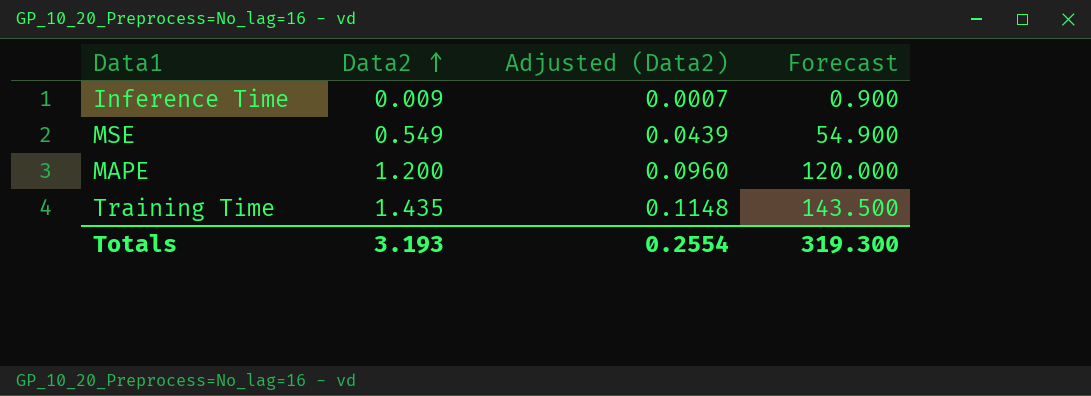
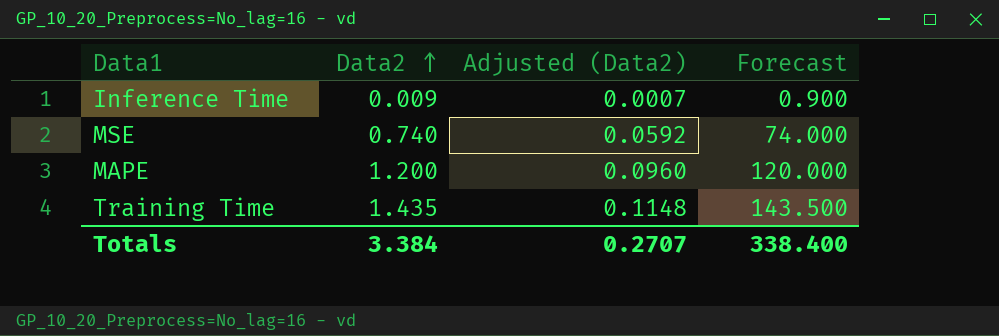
MSE | Data2: 0.549 -> 0.740
MSE | Adjusted (Data2): 0.0439 -> 0.0592
MSE | Forecast: 54.900 -> 74.000
Totals | Data2: 3.193 -> 3.384
Totals | Adjusted (Data2): 0.2554 -> 0.2707
Totals | Forecast: 319.300 -> 338.400

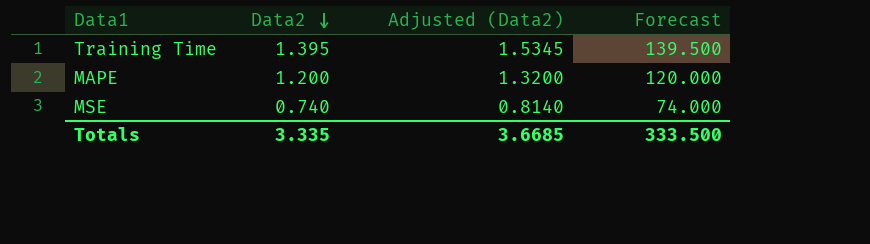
row order: Data2 ascending -> Data2 descending
column Adjusted (Data2) | formula: [Data2] * 0.08 -> [Data2] * 1.1
row Inference Time: 0.009 | 0.0007 | 0.900 -> none
Training Time | Data2: 1.435 -> 1.395
Training Time | Forecast: 143.500 -> 139.500
Totals | Data2: 3.384 -> 3.335
Totals | Adjusted (Data2): 0.2707 -> 3.6685
Totals | Forecast: 338.400 -> 333.500

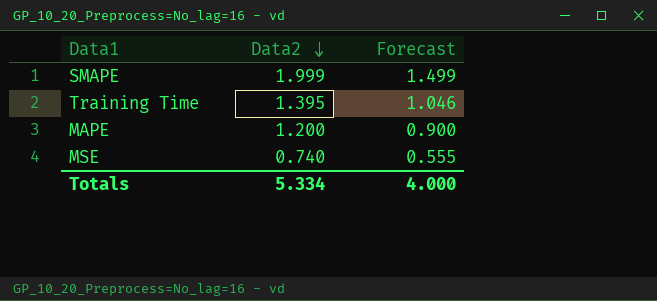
column Adjusted (Data2) | formula: [Data2] * 1.1 -> none
column Forecast | formula: [Data2] * 100 -> [Data2] * 0.75
row SMAPE: none -> 1.999 | 1.499
Totals | Data2: 3.335 -> 5.334
Totals | Forecast: 333.500 -> 4.000

